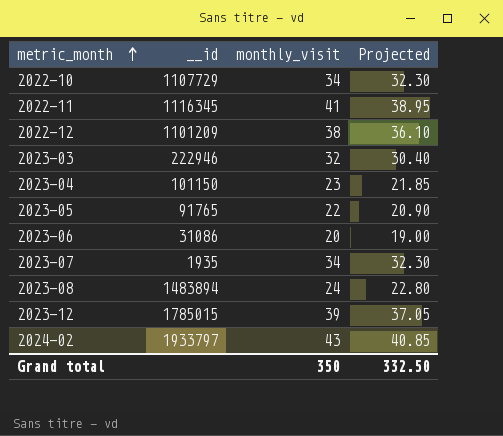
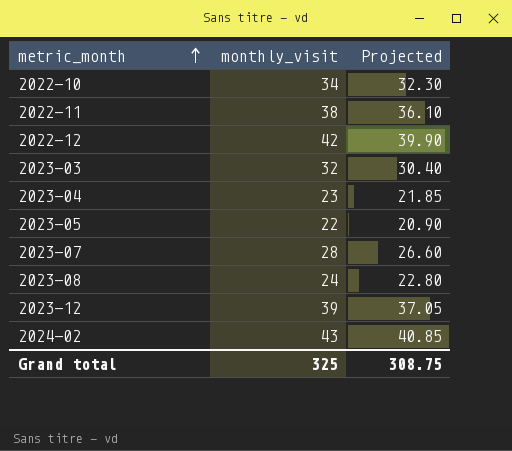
column __id | position: 2 -> none
row 2023-06: 31086 | 20 | 19.00 -> none
2022-11 | monthly_visit: 41 -> 38
2022-11 | Projected: 38.95 -> 36.10
2022-12 | monthly_visit: 38 -> 42
2022-12 | Projected: 36.10 -> 39.90
2023-07 | monthly_visit: 34 -> 28
2023-07 | Projected: 32.30 -> 26.60
Grand total | monthly_visit: 350 -> 325
Grand total | Projected: 332.50 -> 308.75

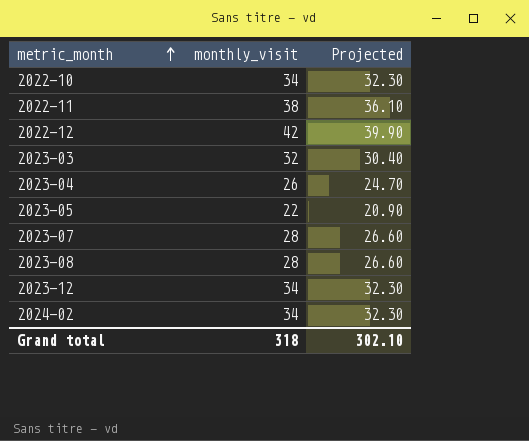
2023-04 | monthly_visit: 23 -> 26
2023-04 | Projected: 21.85 -> 24.70
2023-08 | monthly_visit: 24 -> 28
2023-08 | Projected: 22.80 -> 26.60
2023-12 | monthly_visit: 39 -> 34
2023-12 | Projected: 37.05 -> 32.30
2024-02 | monthly_visit: 43 -> 34
2024-02 | Projected: 40.85 -> 32.30
Grand total | monthly_visit: 325 -> 318
Grand total | Projected: 308.75 -> 302.10

